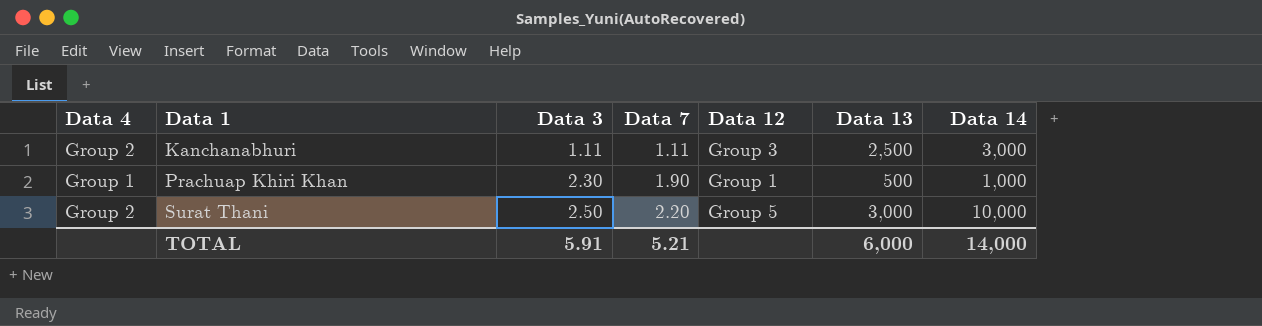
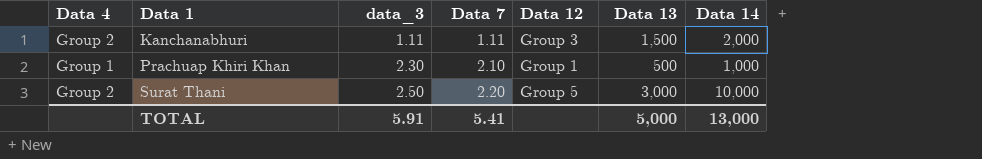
column name: Data 3 -> data_3
Kanchanabhuri | Data 13: 2,500 -> 1,500
Kanchanabhuri | Data 14: 3,000 -> 2,000
Prachuap Khiri Khan | Data 7: 1.90 -> 2.10
TOTAL | Data 7: 5.21 -> 5.41
TOTAL | Data 13: 6,000 -> 5,000
TOTAL | Data 14: 14,000 -> 13,000

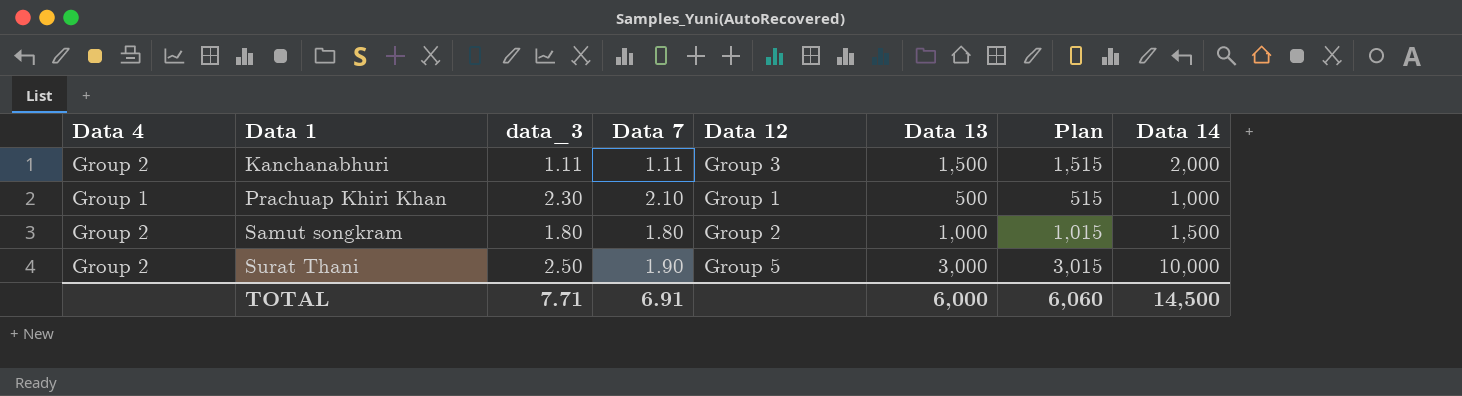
column Plan | formula: none -> [Data 13] + 15
row Samut songkram: none -> Group 2 | 1.80 | 1.80 | Group 2 | 1,000 | 1,015 | 1,500
Surat Thani | Data 7: 2.20 -> 1.90
TOTAL | data_3: 5.91 -> 7.71
TOTAL | Data 7: 5.41 -> 6.91
TOTAL | Data 13: 5,000 -> 6,000
TOTAL | Data 14: 13,000 -> 14,500

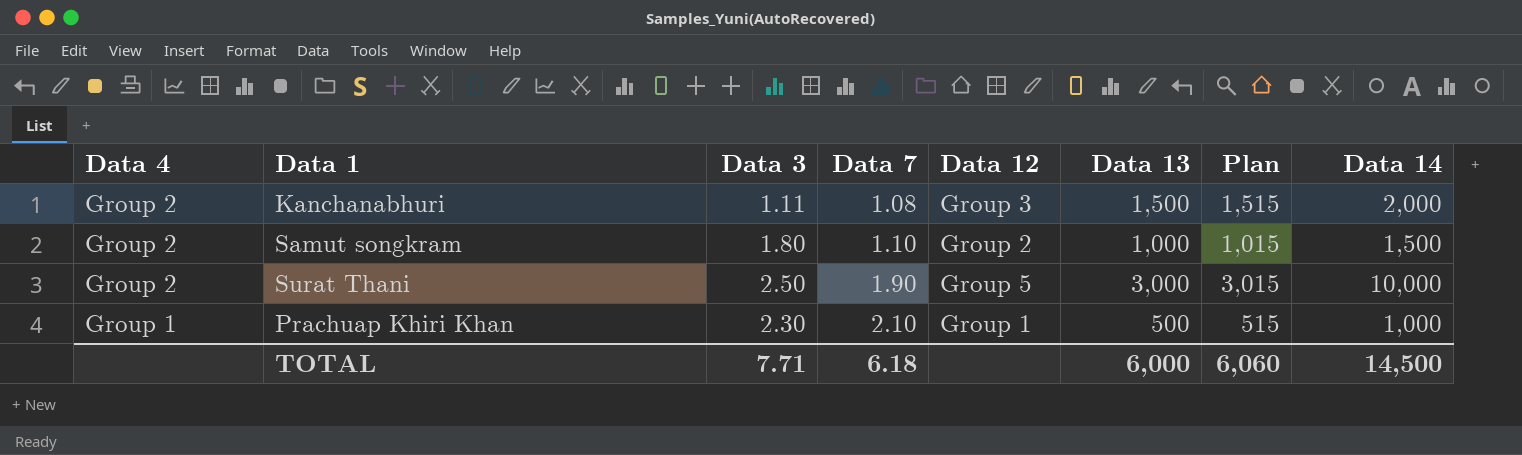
row order: Data 1 ascending -> Data 4 descending
column name: data_3 -> Data 3
Kanchanabhuri | Data 7: 1.11 -> 1.08
Samut songkram | Data 7: 1.80 -> 1.10
TOTAL | Data 7: 6.91 -> 6.18

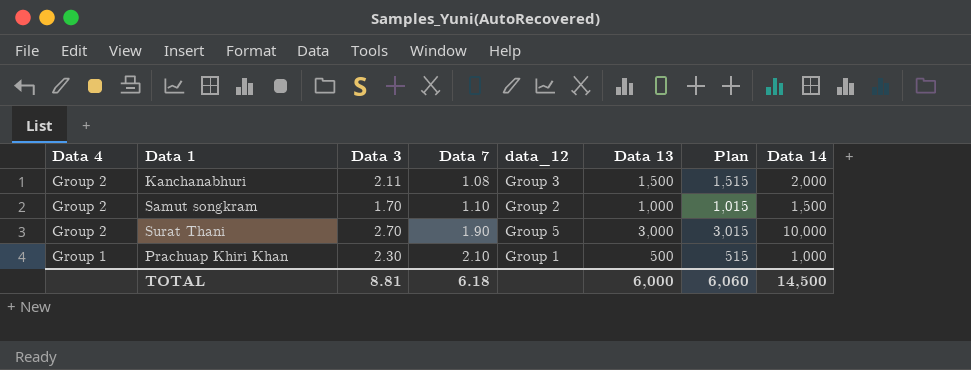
column name: Data 12 -> data_12
Kanchanabhuri | Data 3: 1.11 -> 2.11
Samut songkram | Data 3: 1.80 -> 1.70
Surat Thani | Data 3: 2.50 -> 2.70
TOTAL | Data 3: 7.71 -> 8.81

